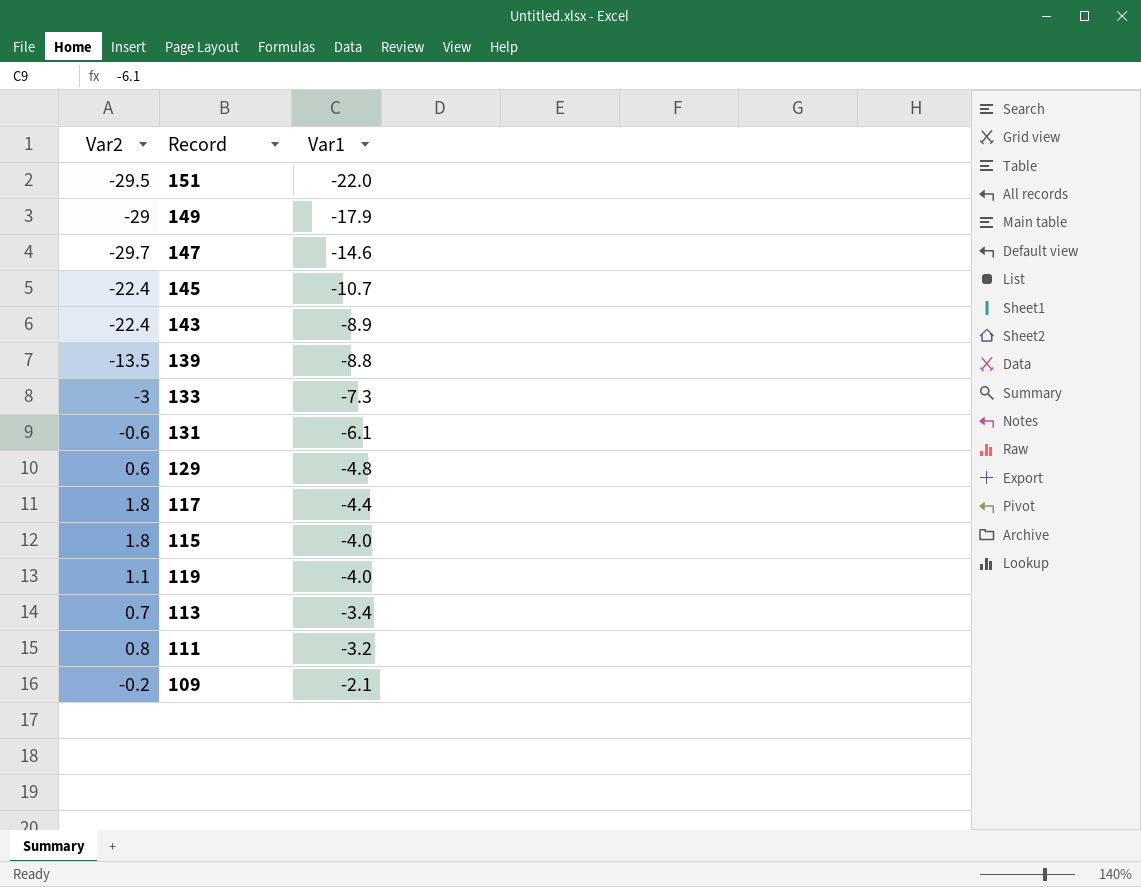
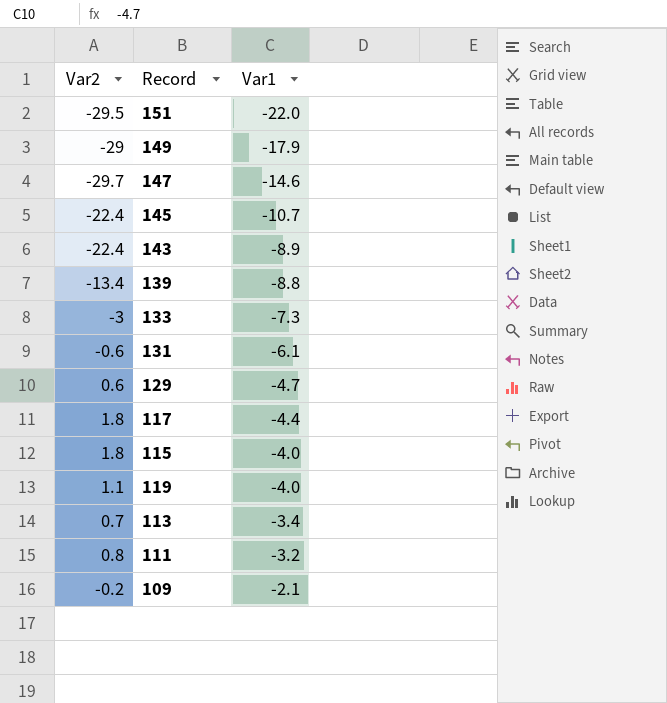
139 | Var2: -13.5 -> -13.4
129 | Var1: -4.8 -> -4.7

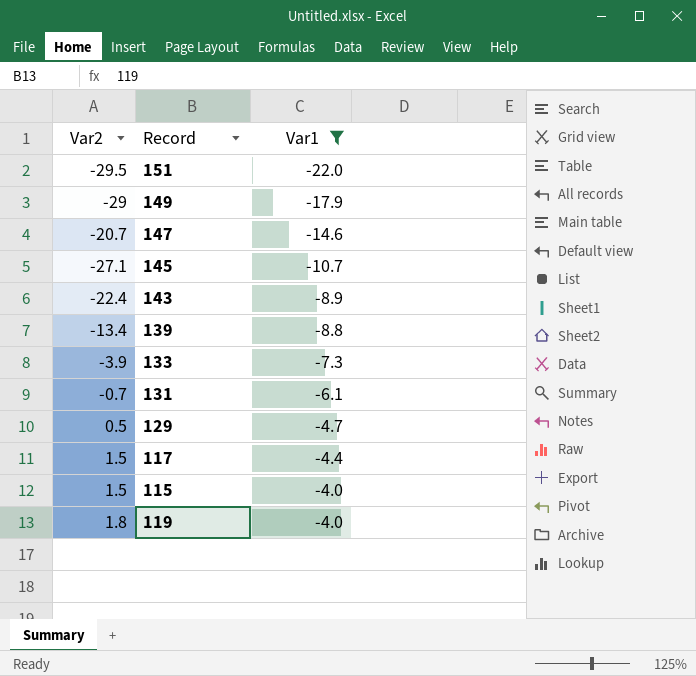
filter: none -> Var1 <= -4.0
147 | Var2: -29.7 -> -20.7
145 | Var2: -22.4 -> -27.1
133 | Var2: -3 -> -3.9
131 | Var2: -0.6 -> -0.7
129 | Var2: 0.6 -> 0.5
117 | Var2: 1.8 -> 1.5
115 | Var2: 1.8 -> 1.5
119 | Var2: 1.1 -> 1.8

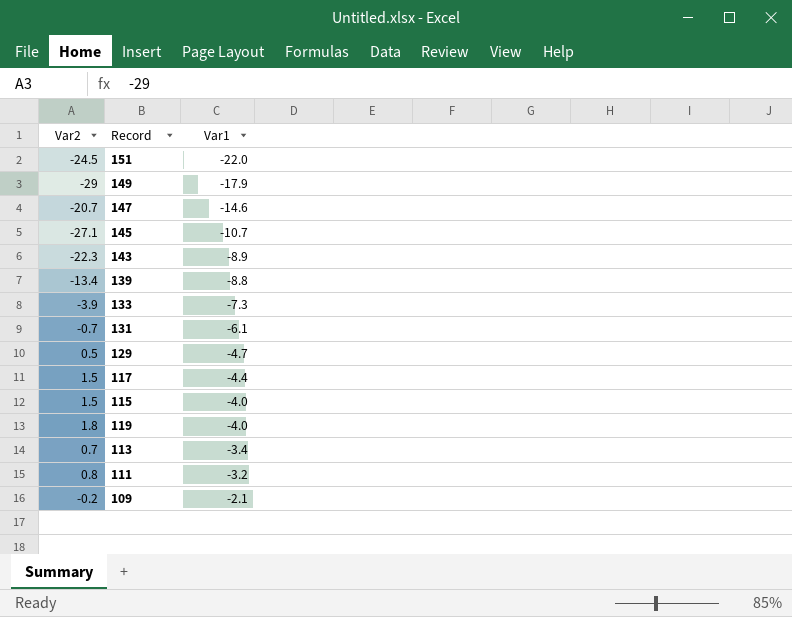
filter: Var1 <= -4.0 -> none
151 | Var2: -29.5 -> -24.5
143 | Var2: -22.4 -> -22.3

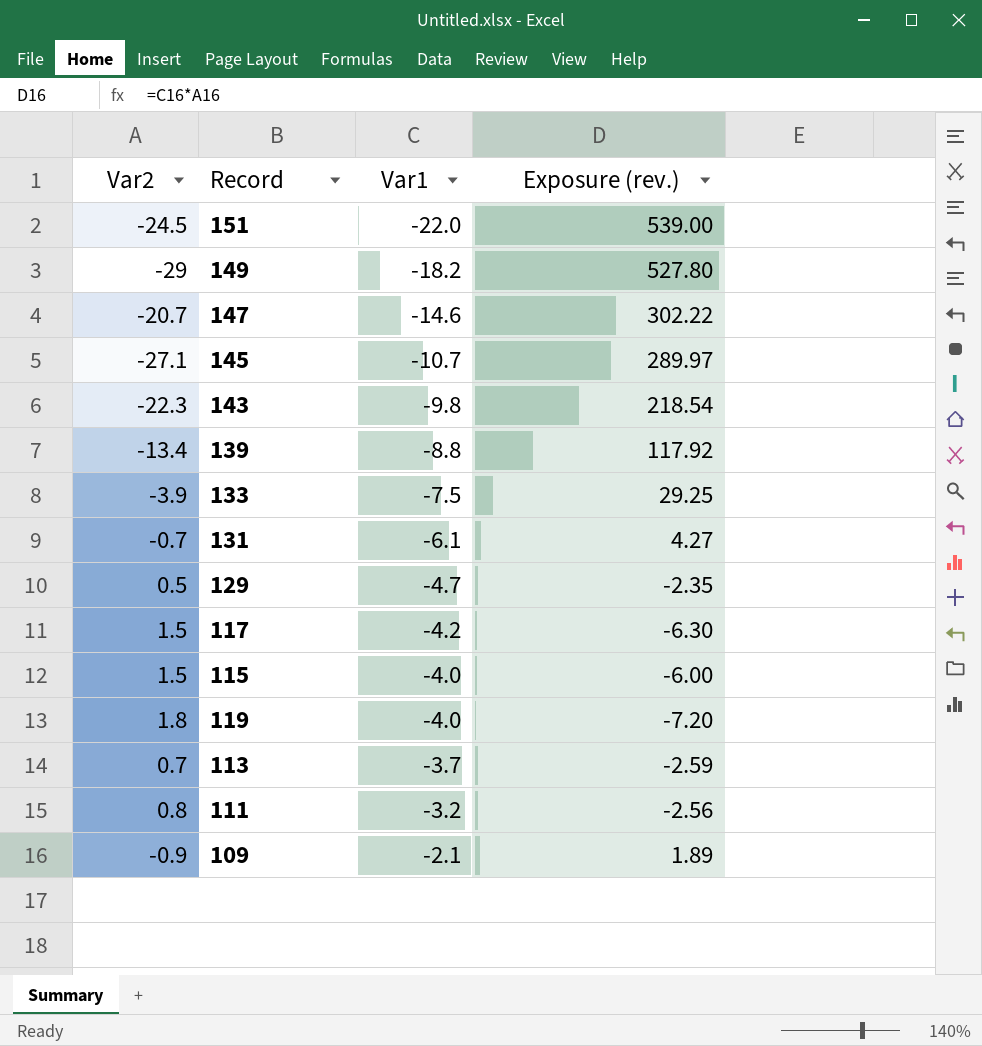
column Exposure (rev.) | formula: none -> [Var2] * [Var1]
149 | Var1: -17.9 -> -18.2
143 | Var1: -8.9 -> -9.8
133 | Var1: -7.3 -> -7.5
117 | Var1: -4.4 -> -4.2
113 | Var1: -3.4 -> -3.7
109 | Var2: -0.2 -> -0.9

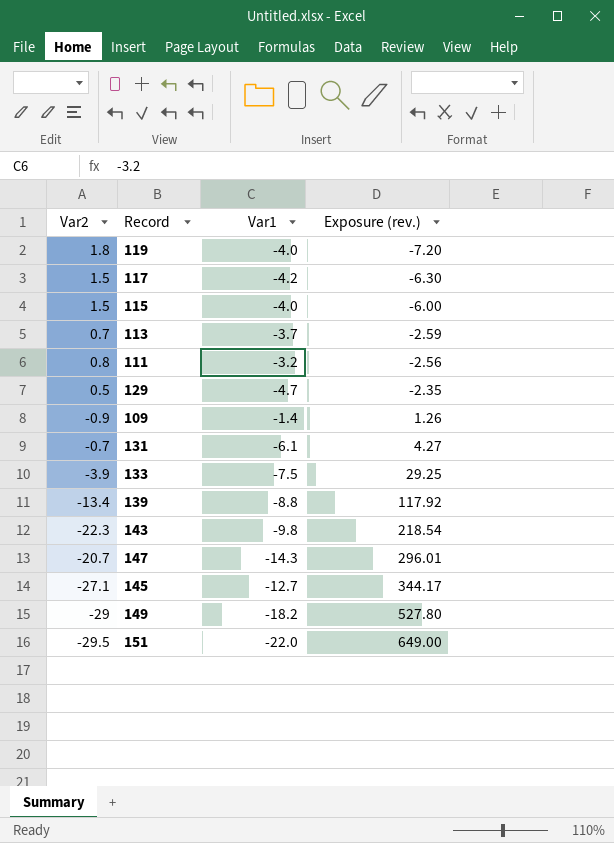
row order: Var1 ascending -> Exposure (rev.) ascending
109 | Var1: -2.1 -> -1.4
109 | Exposure (rev.): 1.89 -> 1.26
147 | Var1: -14.6 -> -14.3
147 | Exposure (rev.): 302.22 -> 296.01
145 | Var1: -10.7 -> -12.7
145 | Exposure (rev.): 289.97 -> 344.17
151 | Var2: -24.5 -> -29.5
151 | Exposure (rev.): 539.00 -> 649.00

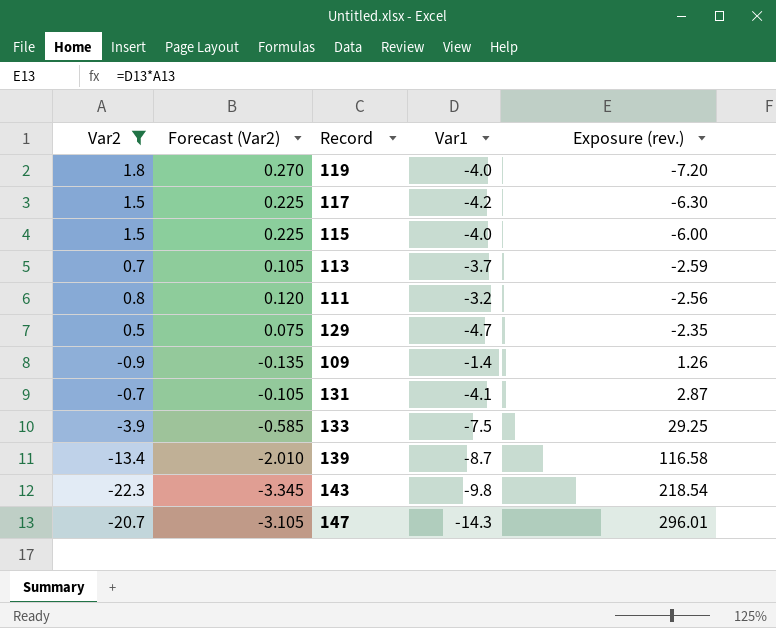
filter: none -> Var2 >= -22.3
column Forecast (Var2) | formula: none -> [Var2] * 0.15
131 | Var1: -6.1 -> -4.1
131 | Exposure (rev.): 4.27 -> 2.87
139 | Var1: -8.8 -> -8.7
139 | Exposure (rev.): 117.92 -> 116.58

